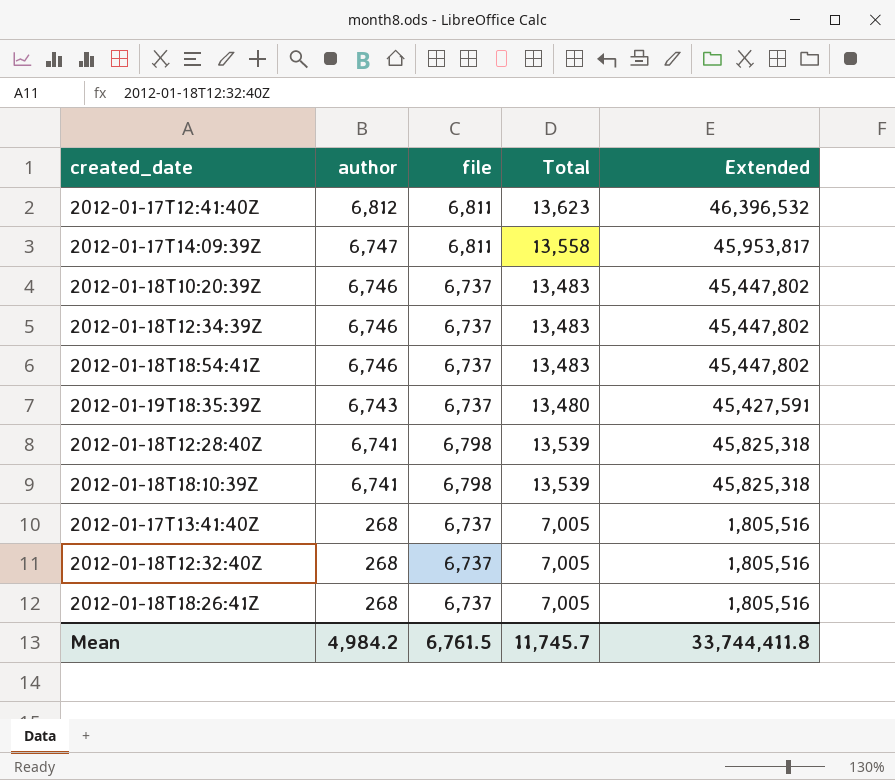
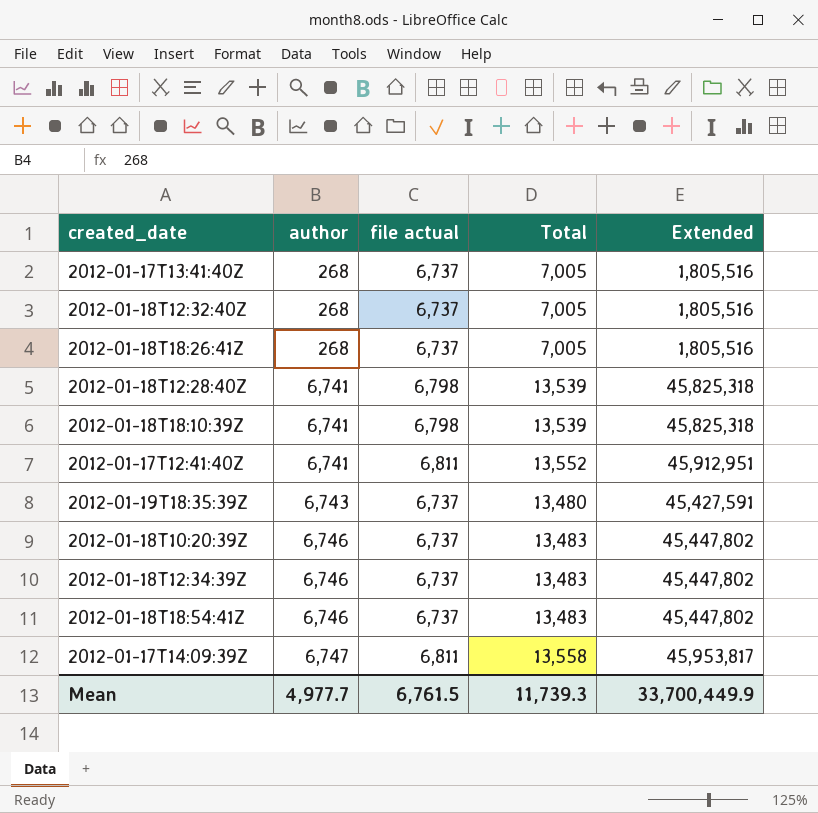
row order: author descending -> author ascending
column name: file -> file actual
2012-01-17T12:41:40Z | author: 6,812 -> 6,741
2012-01-17T12:41:40Z | Total: 13,623 -> 13,552
2012-01-17T12:41:40Z | Extended: 46,396,532 -> 45,912,951
Mean | author: 4,984.2 -> 4,977.7
Mean | Total: 11,745.7 -> 11,739.3
Mean | Extended: 33,744,411.8 -> 33,700,449.9

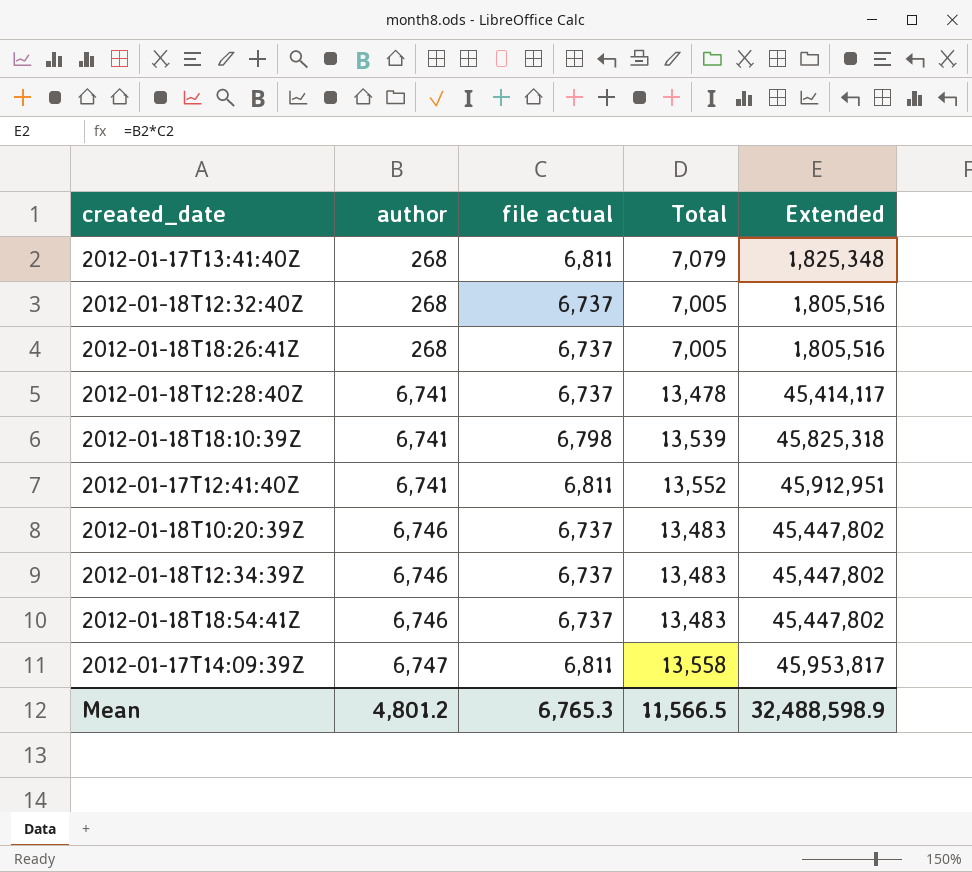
row 2012-01-19T18:35:39Z: 6,743 | 6,737 | 13,480 | 45,427,591 -> none
2012-01-17T13:41:40Z | file actual: 6,737 -> 6,811
2012-01-17T13:41:40Z | Total: 7,005 -> 7,079
2012-01-17T13:41:40Z | Extended: 1,805,516 -> 1,825,348
2012-01-18T12:28:40Z | file actual: 6,798 -> 6,737
2012-01-18T12:28:40Z | Total: 13,539 -> 13,478
2012-01-18T12:28:40Z | Extended: 45,825,318 -> 45,414,117
Mean | author: 4,977.7 -> 4,801.2
Mean | file actual: 6,761.5 -> 6,765.3
Mean | Total: 11,739.3 -> 11,566.5
Mean | Extended: 33,700,449.9 -> 32,488,598.9

